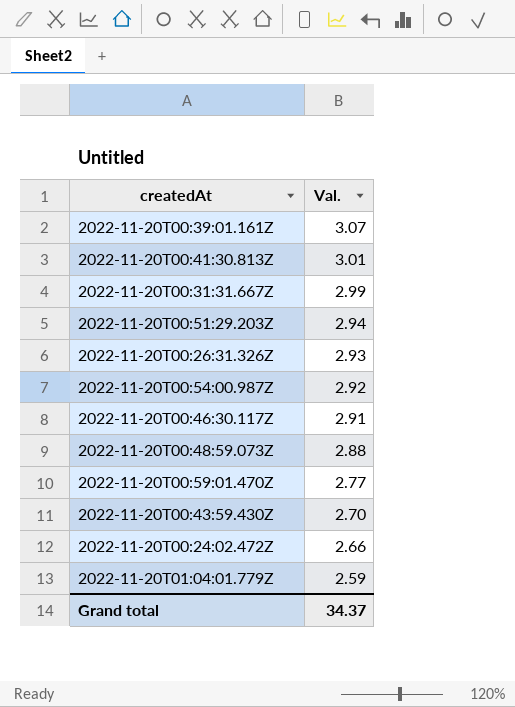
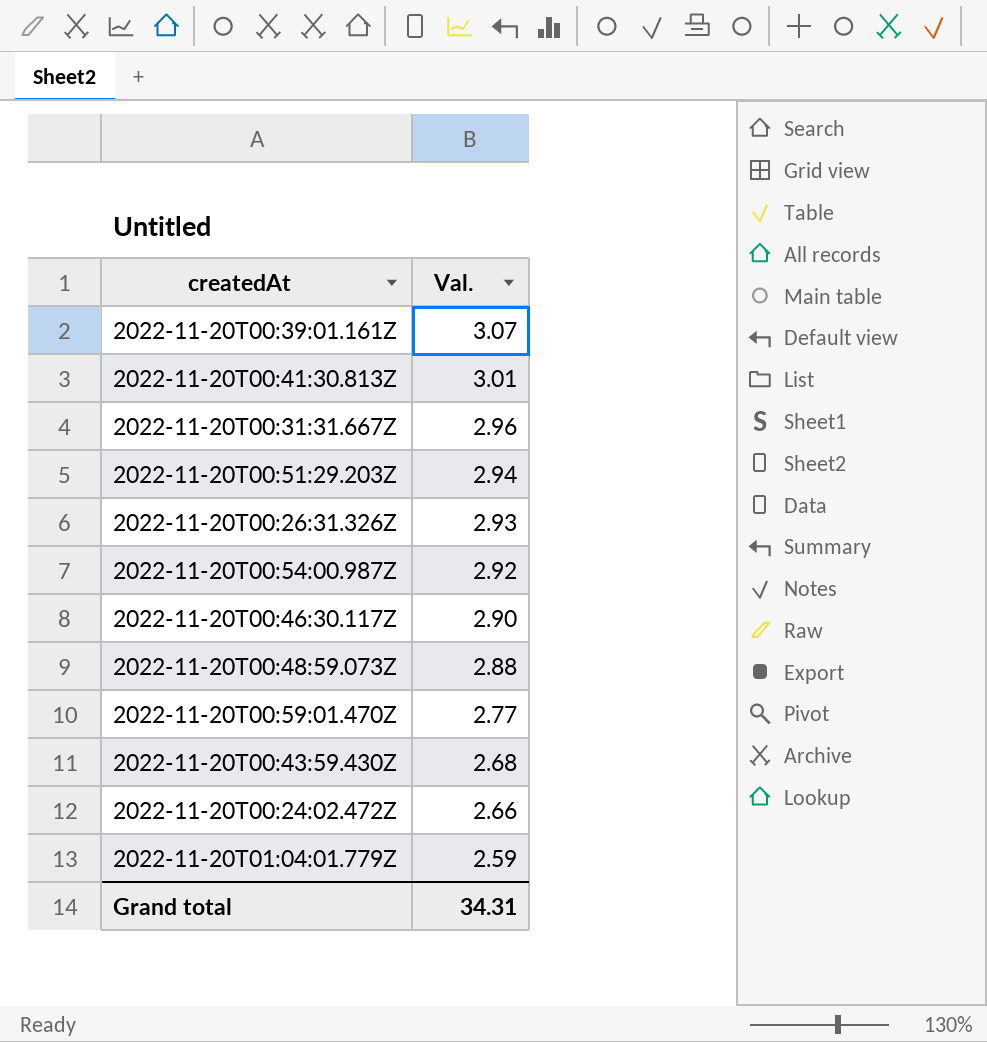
2022-11-20T00:31:31.667Z | Val.: 2.99 -> 2.96
2022-11-20T00:46:30.117Z | Val.: 2.91 -> 2.90
2022-11-20T00:43:59.430Z | Val.: 2.70 -> 2.68
Grand total | Val.: 34.37 -> 34.31

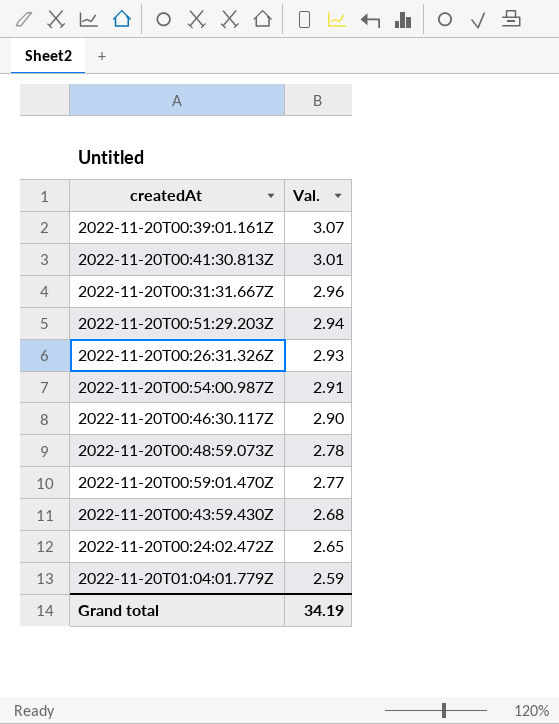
2022-11-20T00:54:00.987Z | Val.: 2.92 -> 2.91
2022-11-20T00:48:59.073Z | Val.: 2.88 -> 2.78
2022-11-20T00:24:02.472Z | Val.: 2.66 -> 2.65
Grand total | Val.: 34.31 -> 34.19

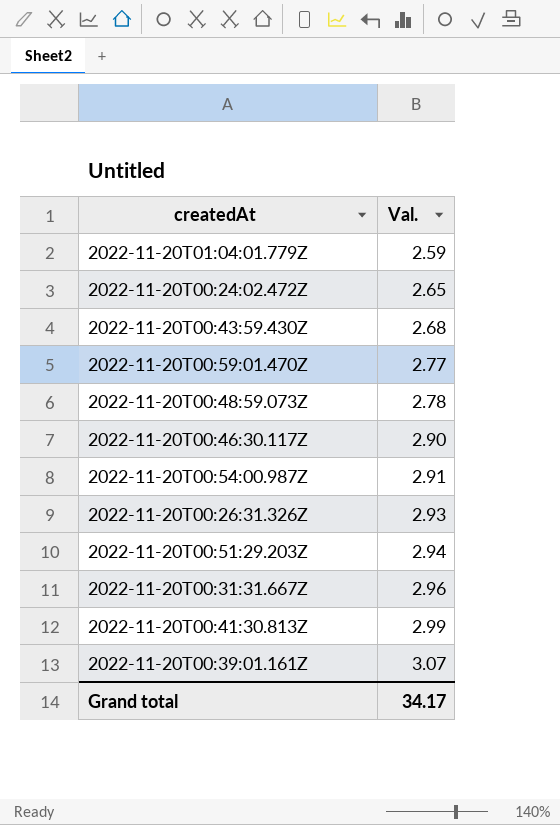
row order: Val. descending -> Val. ascending
2022-11-20T00:41:30.813Z | Val.: 3.01 -> 2.99
Grand total | Val.: 34.19 -> 34.17

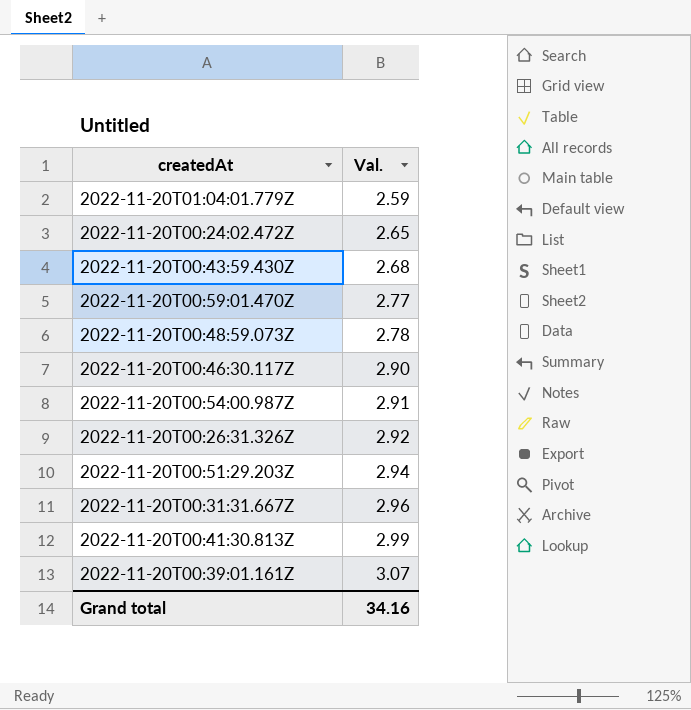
2022-11-20T00:26:31.326Z | Val.: 2.93 -> 2.92
Grand total | Val.: 34.17 -> 34.16

